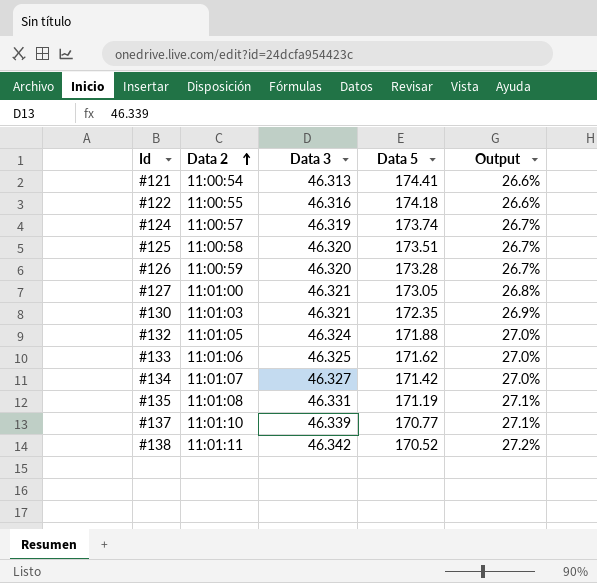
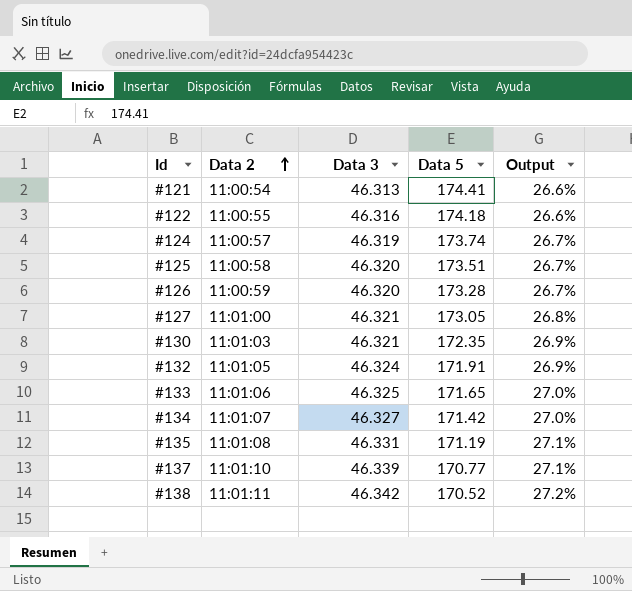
#132 | Data 5: 171.88 -> 171.91
#132 | Output: 27.0% -> 26.9%
#133 | Data 5: 171.62 -> 171.65

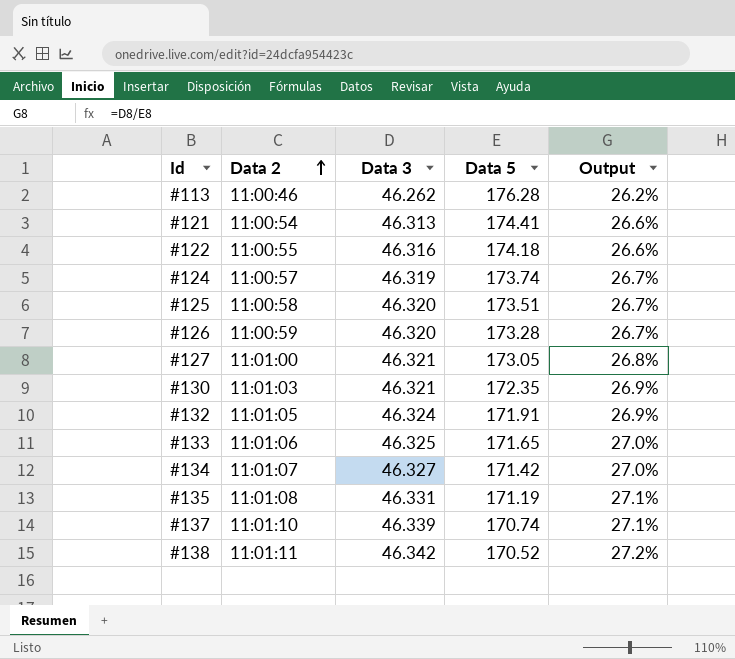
row #113: none -> 11:00:46 | 46.262 | 176.28 | 26.2%
#137 | Data 5: 170.77 -> 170.74

